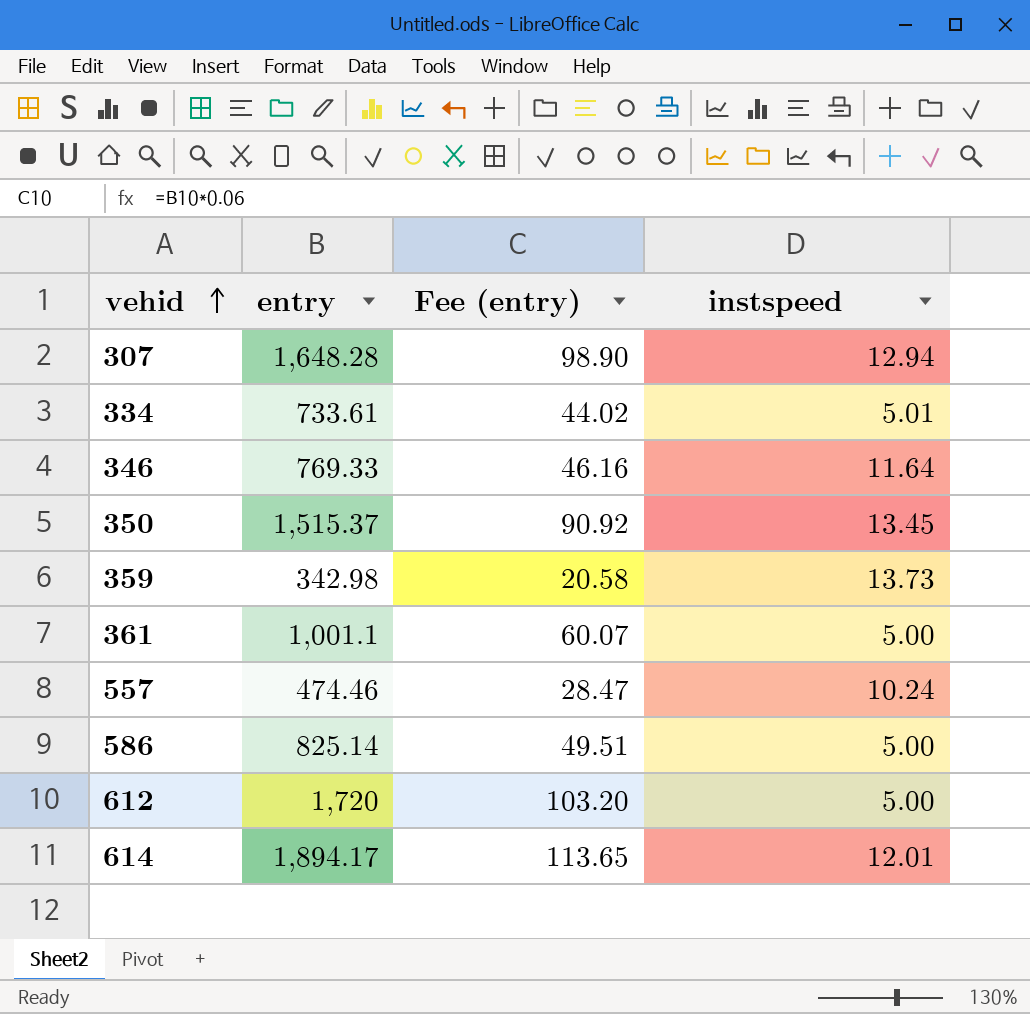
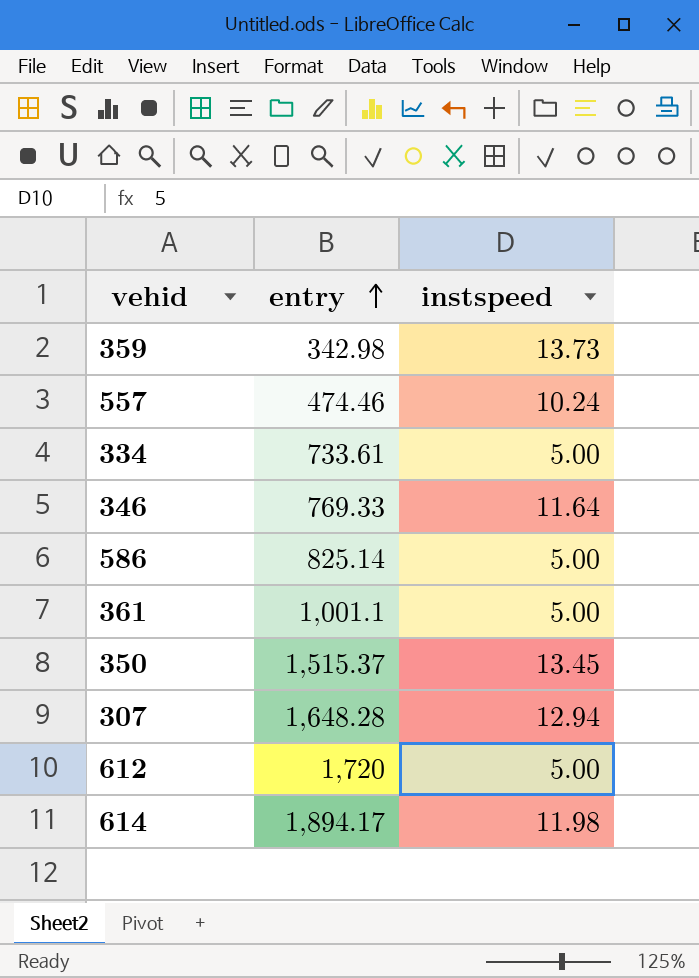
row order: vehid ascending -> entry ascending
column Fee (entry) | formula: [entry] * 0.06 -> none
334 | instspeed: 5.01 -> 5.00
614 | instspeed: 12.01 -> 11.98

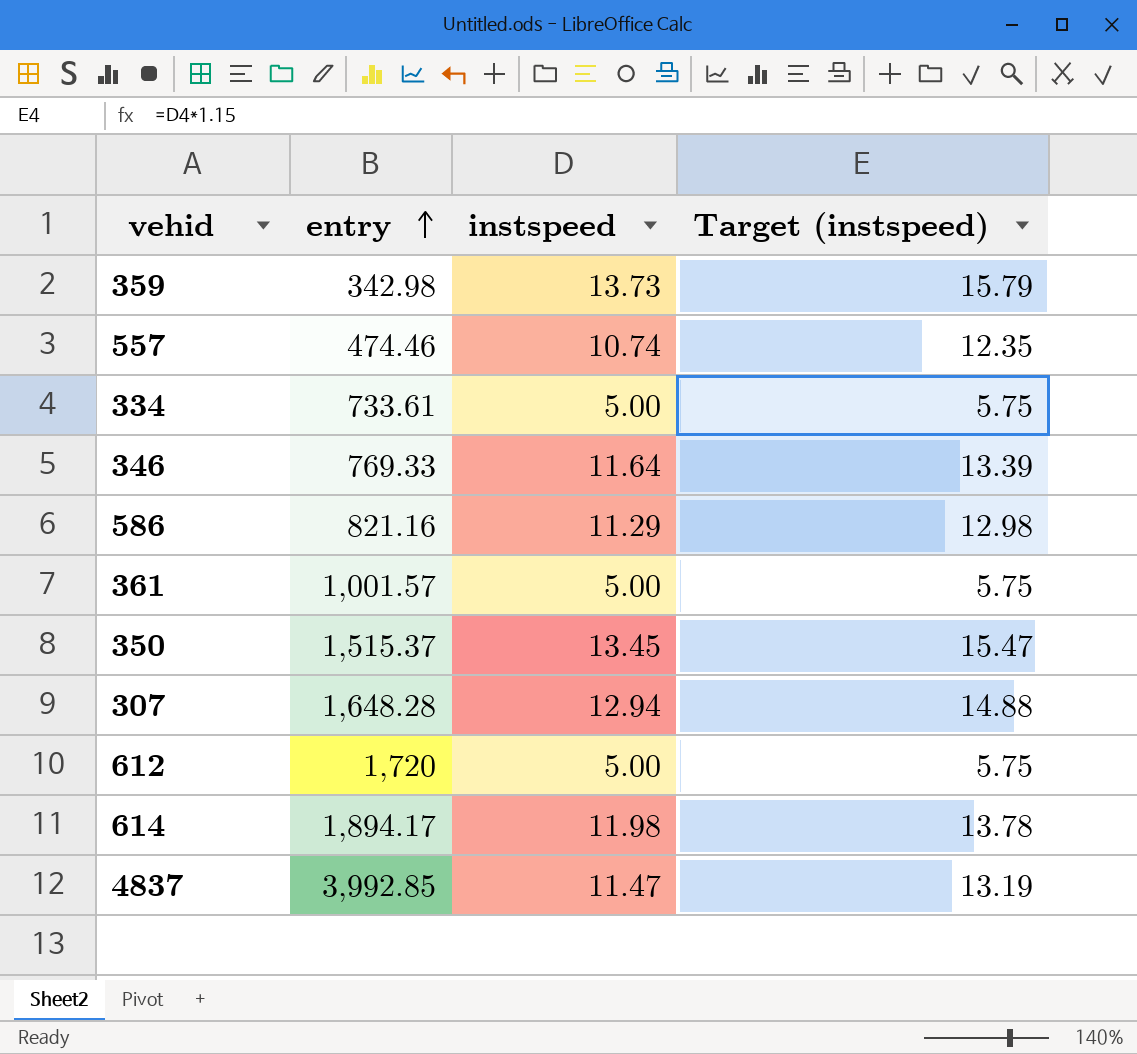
column Target (instspeed) | formula: none -> [instspeed] * 1.15
557 | instspeed: 10.24 -> 10.74
586 | entry: 825.14 -> 821.16
586 | instspeed: 5.00 -> 11.29
361 | entry: 1,001.1 -> 1,001.57
row 4837: none -> 3,992.85 | 11.47 | 13.19

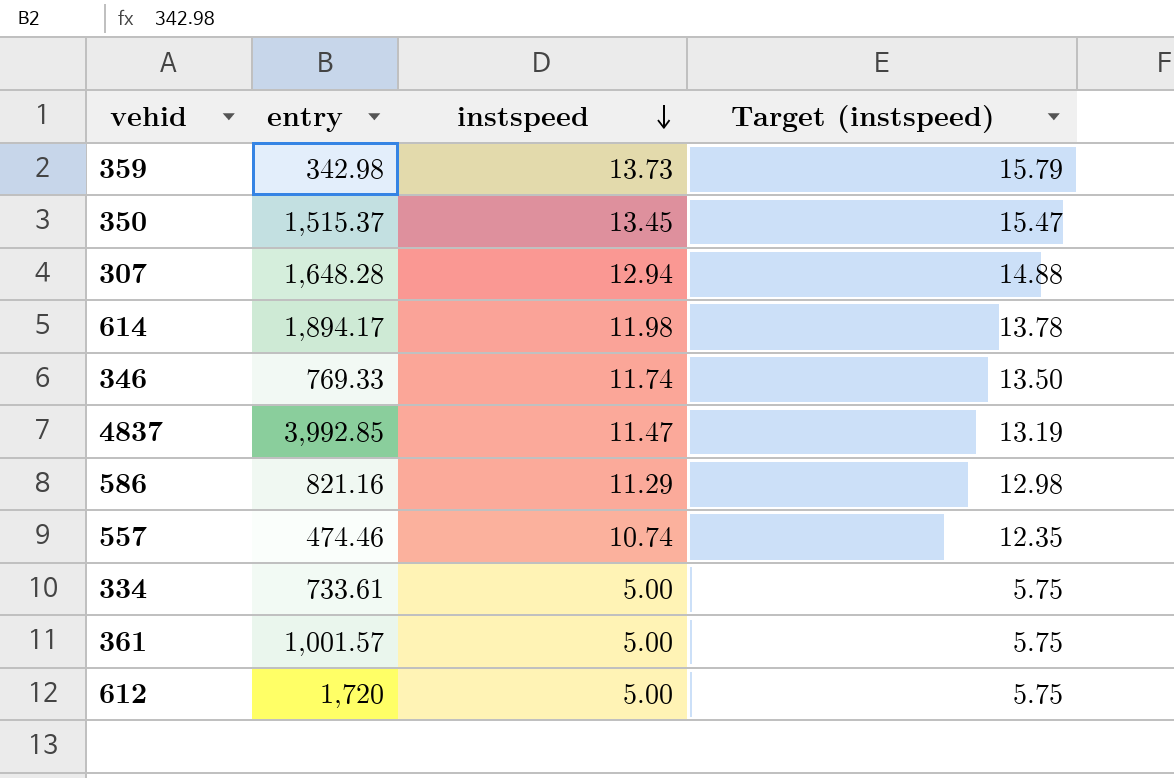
row order: entry ascending -> instspeed descending
346 | instspeed: 11.64 -> 11.74
346 | Target (instspeed): 13.39 -> 13.50

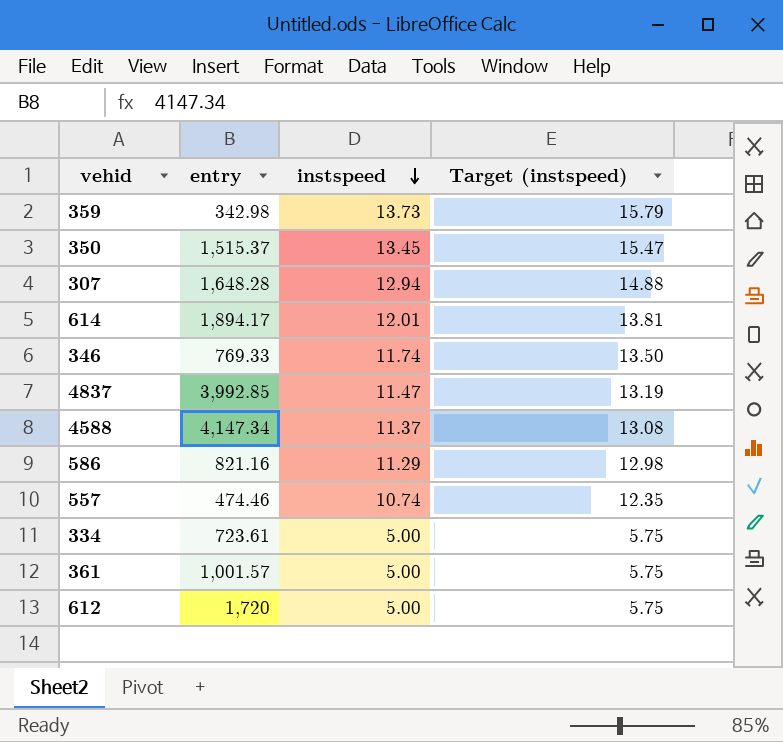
614 | instspeed: 11.98 -> 12.01
614 | Target (instspeed): 13.78 -> 13.81
row 4588: none -> 4,147.34 | 11.37 | 13.08
334 | entry: 733.61 -> 723.61

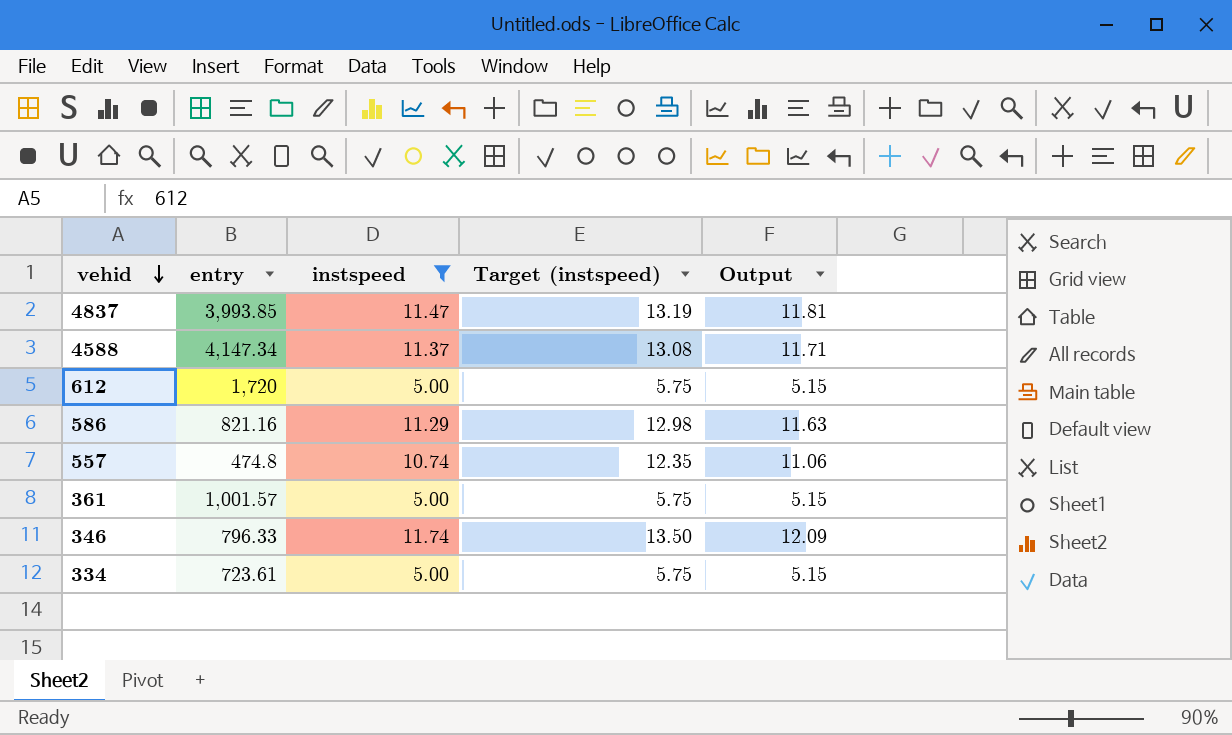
filter: none -> instspeed <= 11.74
row order: instspeed descending -> vehid descending
column Output | formula: none -> [instspeed] * 1.03
4837 | entry: 3,992.85 -> 3,993.85
557 | entry: 474.46 -> 474.8
346 | entry: 769.33 -> 796.33

